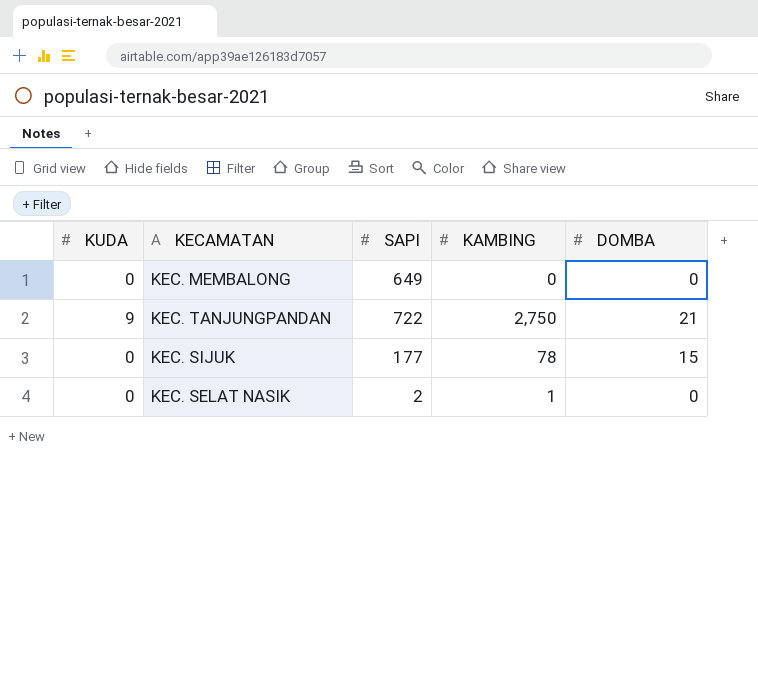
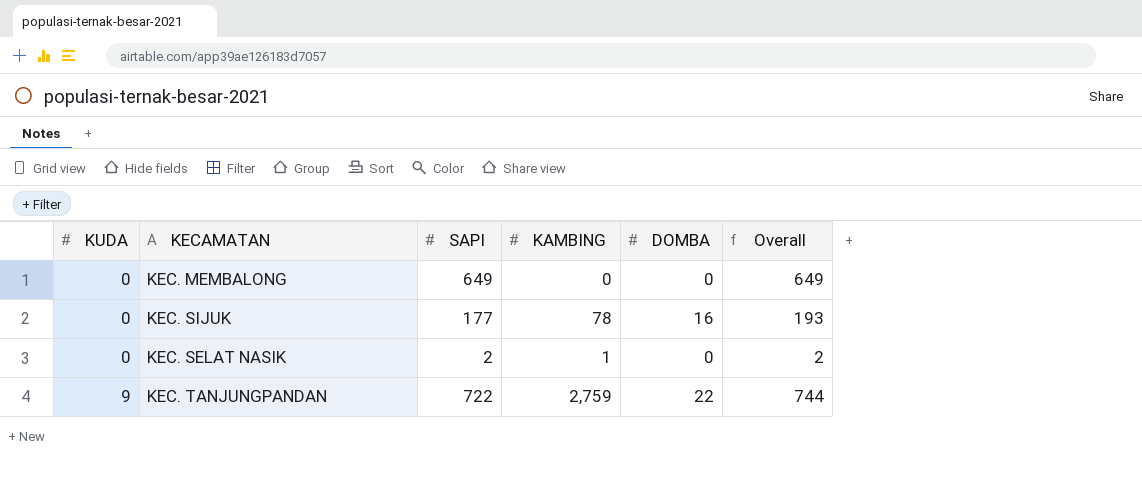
row order: none -> KUDA ascending
column Overall | formula: none -> [SAPI] + [DOMBA]
KEC. SIJUK | DOMBA: 15 -> 16
KEC. TANJUNGPANDAN | KAMBING: 2,750 -> 2,759
KEC. TANJUNGPANDAN | DOMBA: 21 -> 22

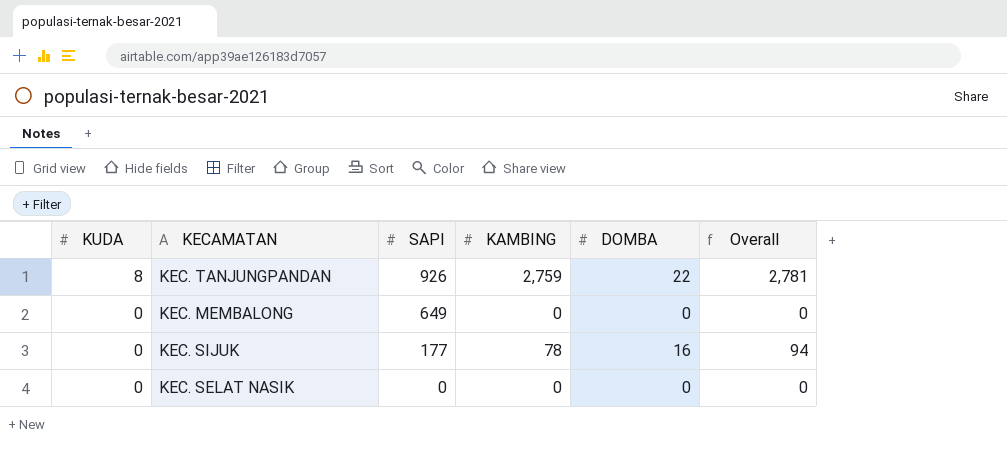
row order: KUDA ascending -> KUDA descending
column Overall | formula: [SAPI] + [DOMBA] -> [KAMBING] + [DOMBA]
KEC. TANJUNGPANDAN | KUDA: 9 -> 8
KEC. TANJUNGPANDAN | SAPI: 722 -> 926
KEC. SELAT NASIK | SAPI: 2 -> 0
KEC. SELAT NASIK | KAMBING: 1 -> 0

